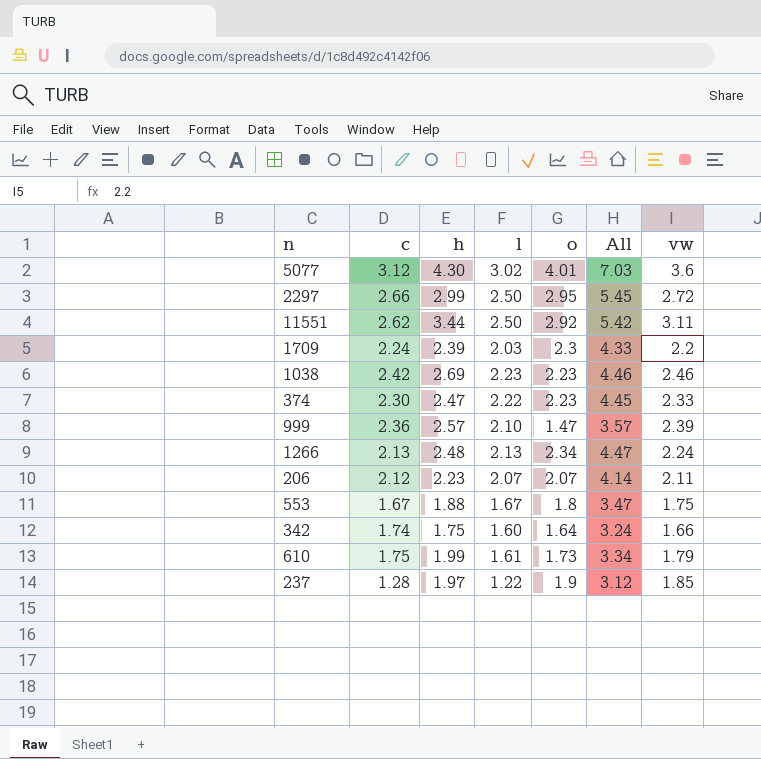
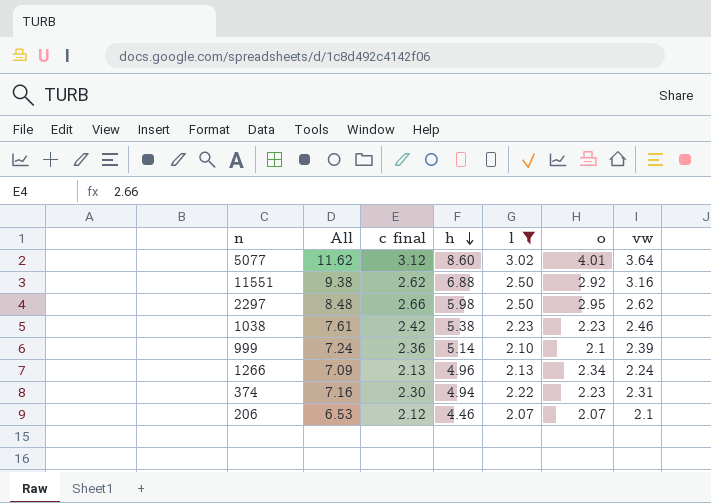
filter: none -> l >= 2.07
row order: none -> h descending
column All | formula: [l] + [o] -> [h] + [l]
column All | position: 6 -> 2
column name: c -> c final
5077 | h: 4.30 -> 8.60
5077 | vw: 3.6 -> 3.64
11551 | h: 3.44 -> 6.88
11551 | vw: 3.11 -> 3.16
2297 | h: 2.99 -> 5.98
2297 | vw: 2.72 -> 2.62
1038 | h: 2.69 -> 5.38
999 | h: 2.57 -> 5.14
999 | o: 1.47 -> 2.1
1266 | h: 2.48 -> 4.96
374 | h: 2.47 -> 4.94
374 | vw: 2.33 -> 2.31
206 | h: 2.23 -> 4.46
206 | vw: 2.11 -> 2.1

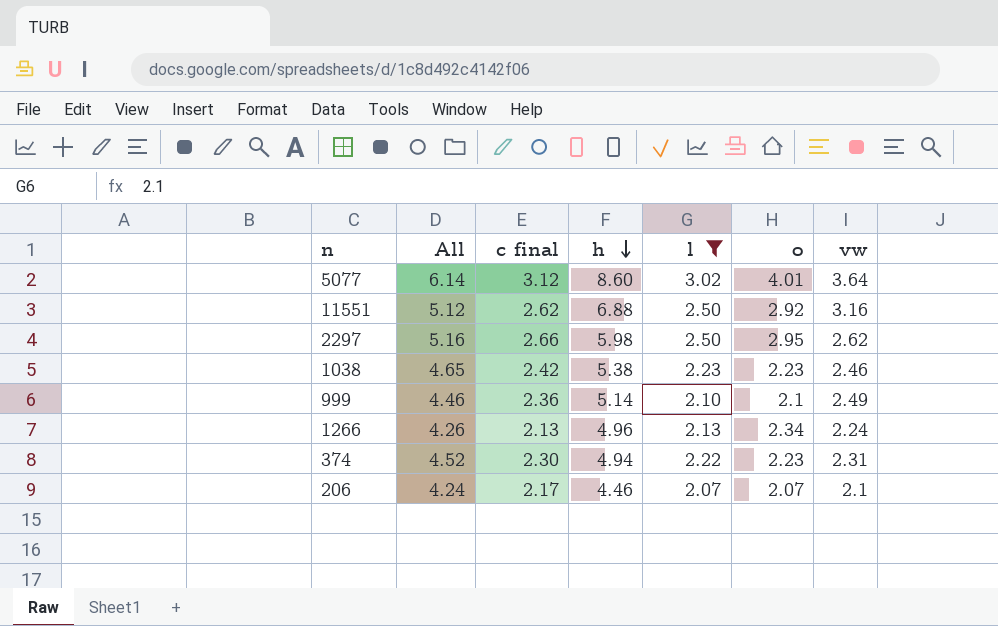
column All | formula: [h] + [l] -> [c final] + [l]
999 | vw: 2.39 -> 2.49
206 | c final: 2.12 -> 2.17

